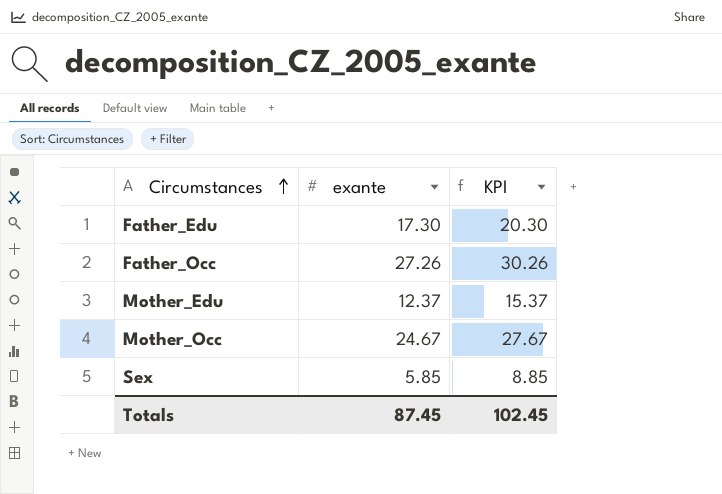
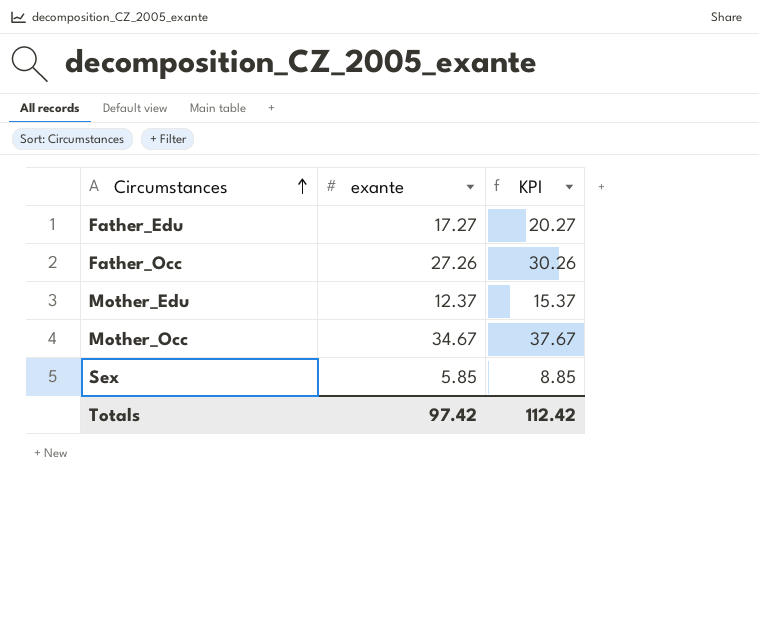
Father_Edu | exante: 17.30 -> 17.27
Father_Edu | KPI: 20.30 -> 20.27
Mother_Occ | exante: 24.67 -> 34.67
Mother_Occ | KPI: 27.67 -> 37.67
Totals | exante: 87.45 -> 97.42
Totals | KPI: 102.45 -> 112.42

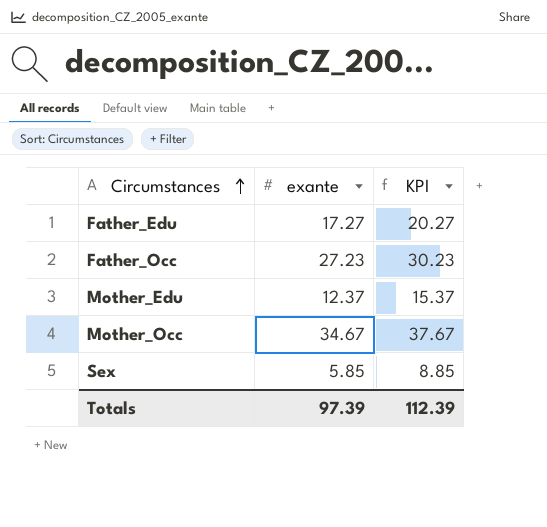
Father_Occ | exante: 27.26 -> 27.23
Father_Occ | KPI: 30.26 -> 30.23
Totals | exante: 97.42 -> 97.39
Totals | KPI: 112.42 -> 112.39

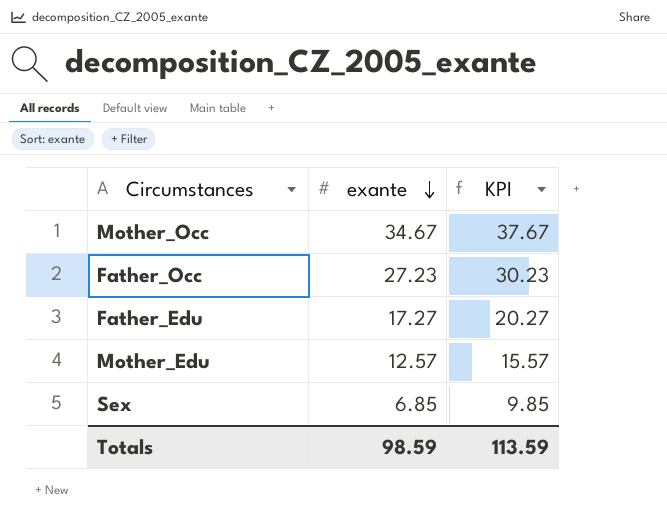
row order: Circumstances ascending -> exante descending
Mother_Edu | exante: 12.37 -> 12.57
Mother_Edu | KPI: 15.37 -> 15.57
Sex | exante: 5.85 -> 6.85
Sex | KPI: 8.85 -> 9.85
Totals | exante: 97.39 -> 98.59
Totals | KPI: 112.39 -> 113.59

